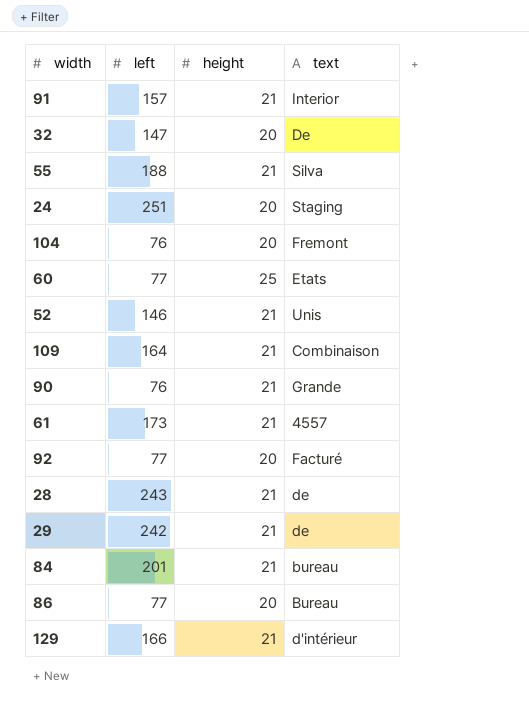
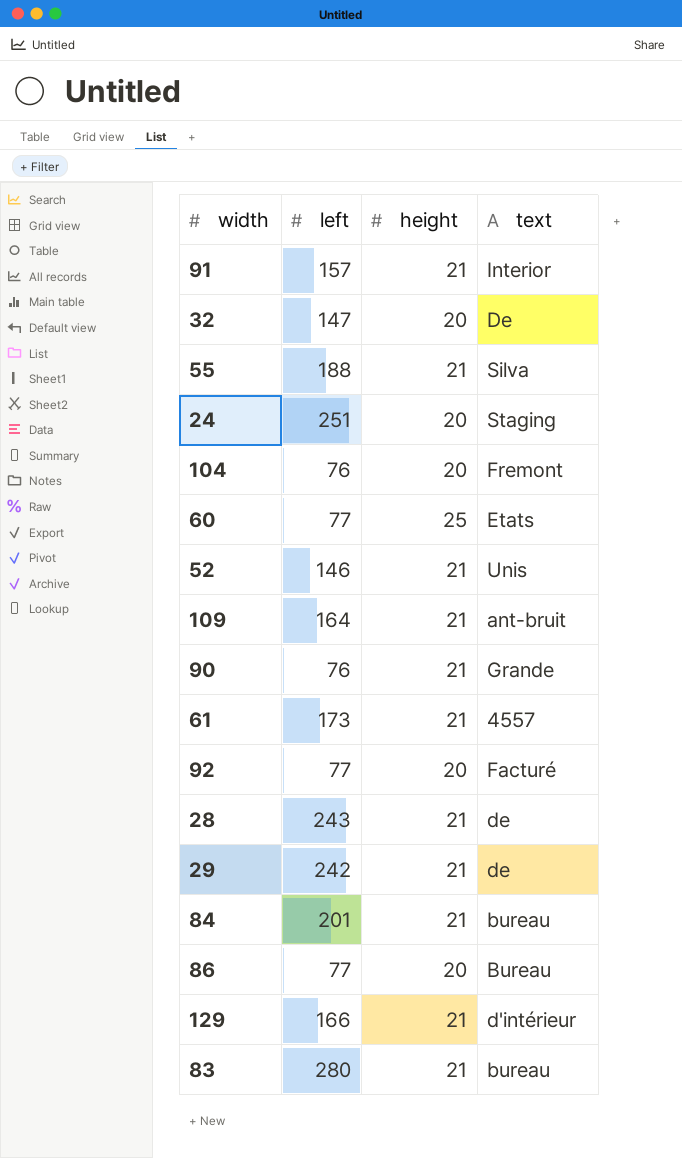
109 | text: Combinaison -> ant-bruit
row 83: none -> 280 | 21 | bureau

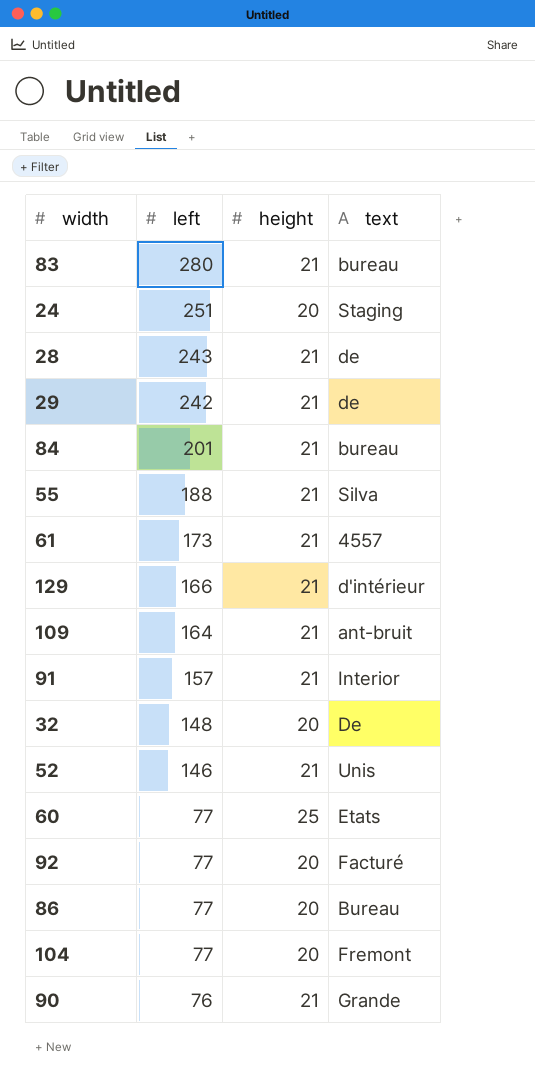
row order: none -> left descending
32 | left: 147 -> 148
104 | left: 76 -> 77

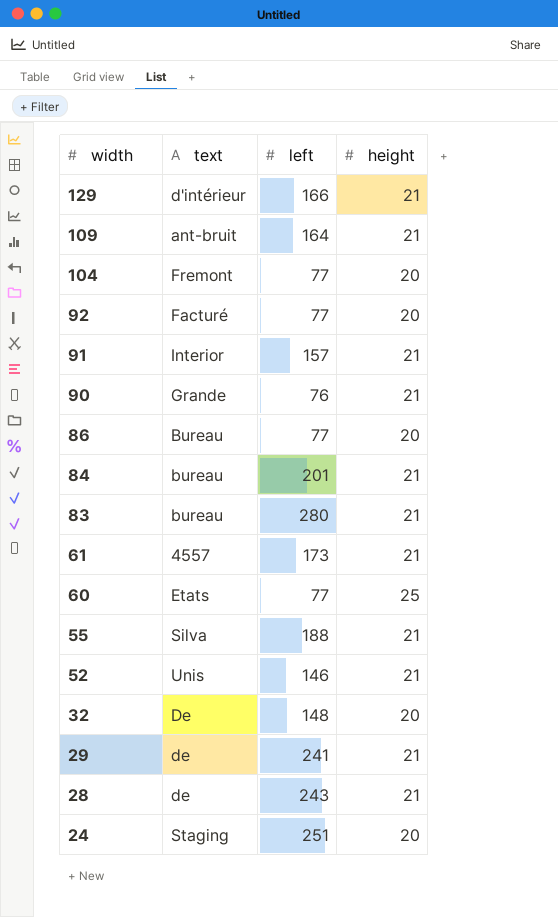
row order: left descending -> width descending
column text | position: 4 -> 2
29 | left: 242 -> 241

